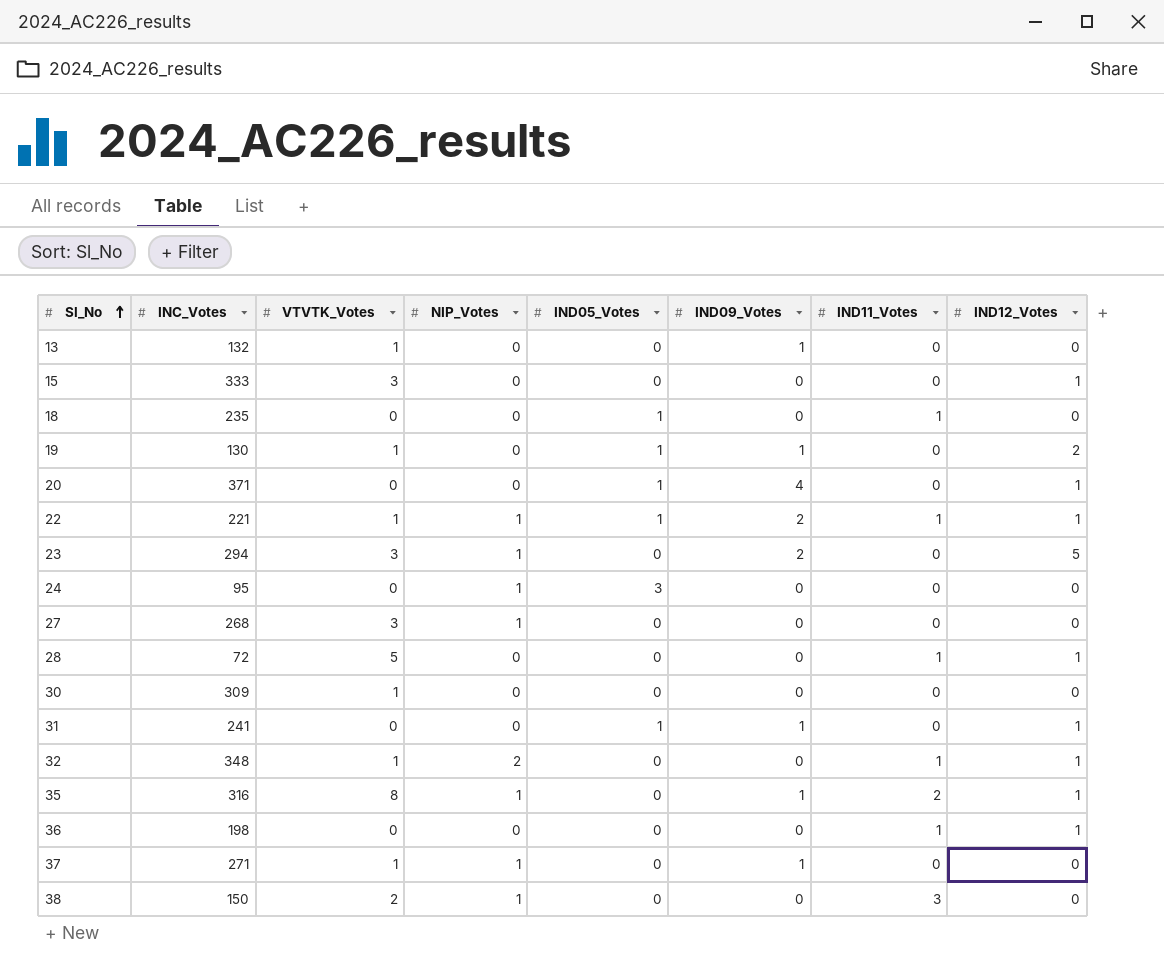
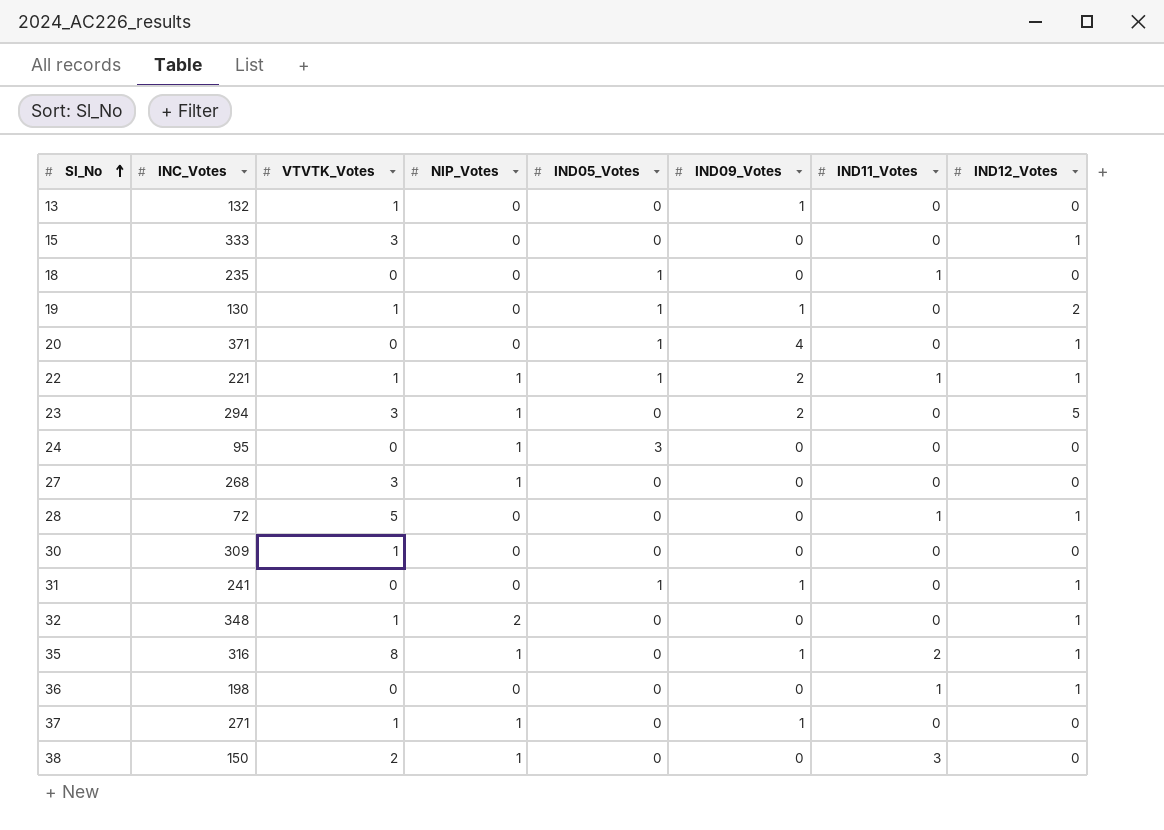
32 | IND11_Votes: 1 -> 0

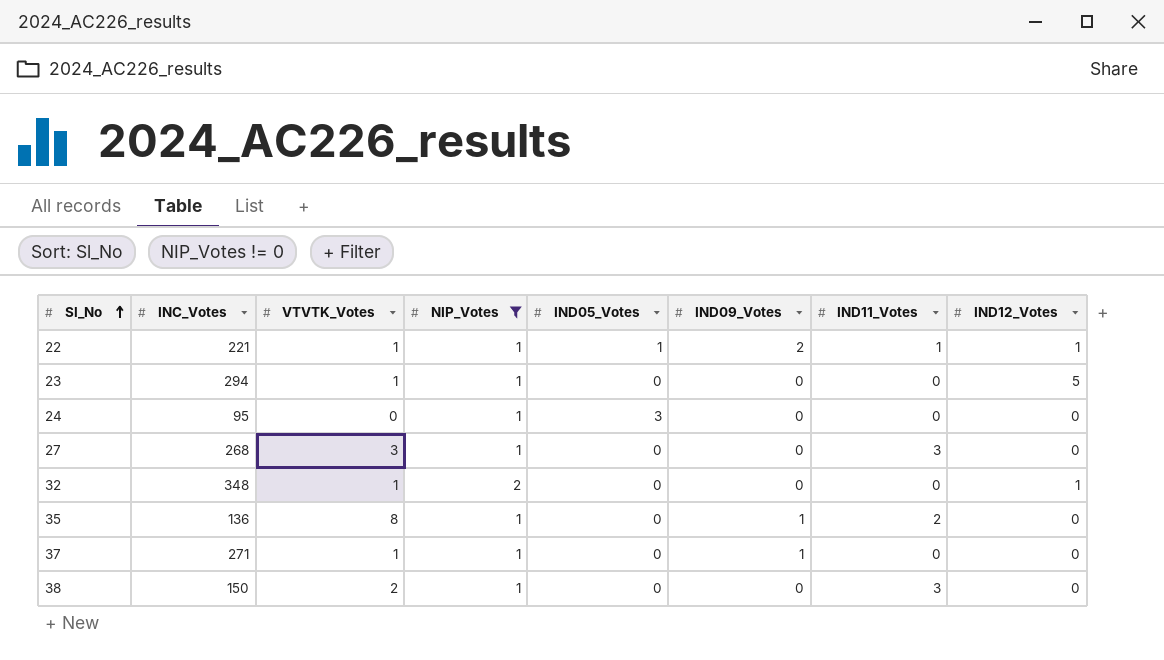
filter: none -> NIP_Votes != 0
23 | VTVTK_Votes: 3 -> 1
23 | IND09_Votes: 2 -> 0
27 | IND11_Votes: 0 -> 3
35 | INC_Votes: 316 -> 136
35 | IND12_Votes: 1 -> 0

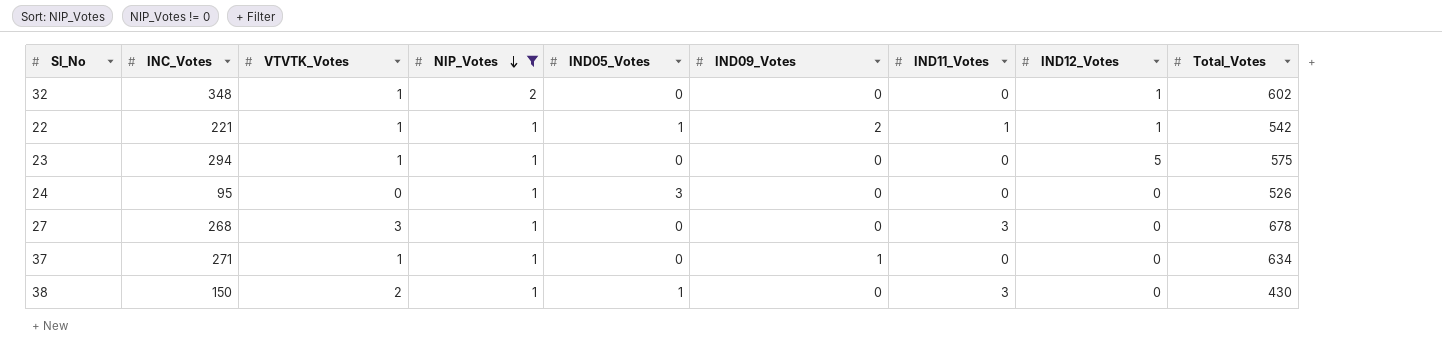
row order: Sl_No ascending -> NIP_Votes descending
column Total_Votes | position: none -> 9
row 35: 136 | 8 | 1 | 0 | 1 | 2 | 0 -> none
38 | IND05_Votes: 0 -> 1

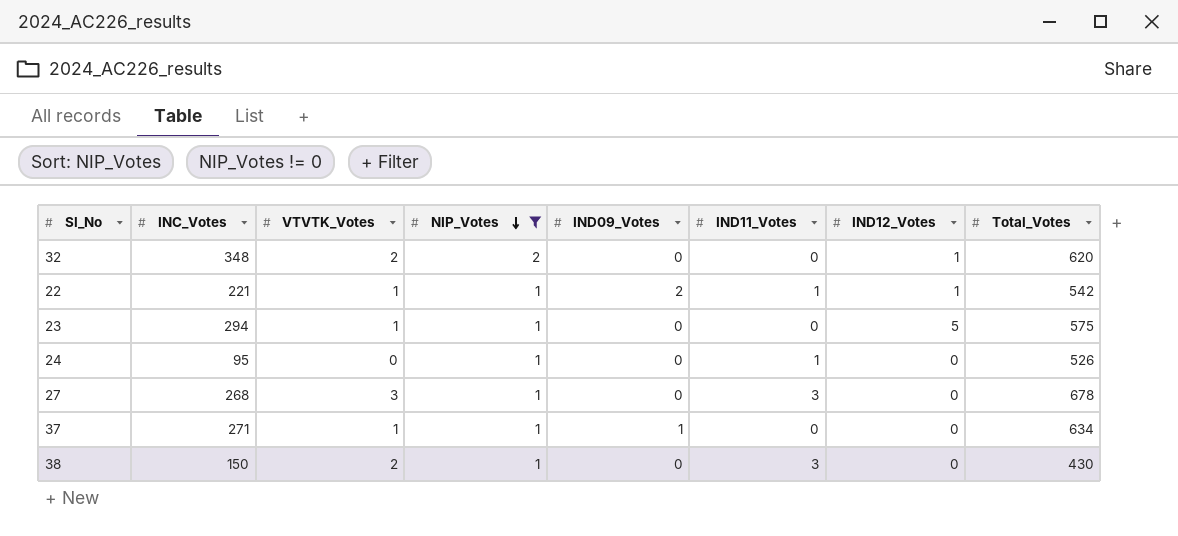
column IND05_Votes | position: 5 -> none
32 | VTVTK_Votes: 1 -> 2
32 | Total_Votes: 602 -> 620
24 | IND11_Votes: 0 -> 1

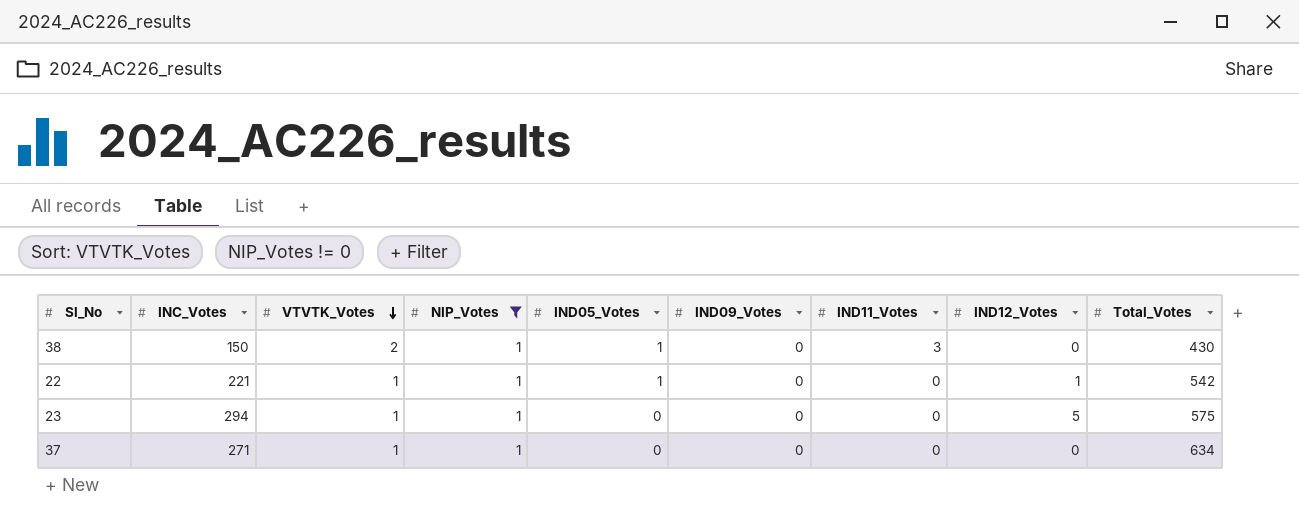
row order: NIP_Votes descending -> VTVTK_Votes descending
column IND05_Votes | position: none -> 5
row 32: 348 | 2 | 2 | 0 | 0 | 1 | 620 -> none
row 24: 95 | 0 | 1 | 0 | 1 | 0 | 526 -> none
row 27: 268 | 3 | 1 | 0 | 3 | 0 | 678 -> none
22 | IND09_Votes: 2 -> 0
22 | IND11_Votes: 1 -> 0
37 | IND09_Votes: 1 -> 0

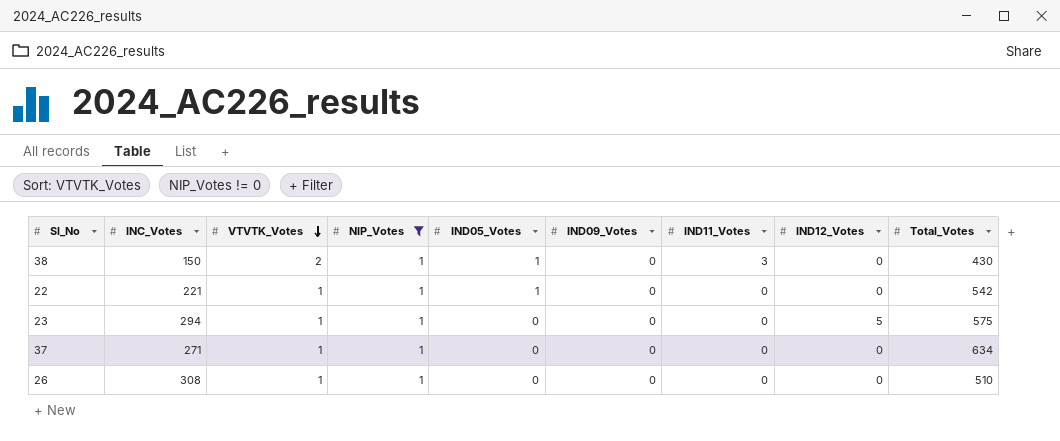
22 | IND12_Votes: 1 -> 0
row 26: none -> 308 | 1 | 1 | 0 | 0 | 0 | 0 | 510

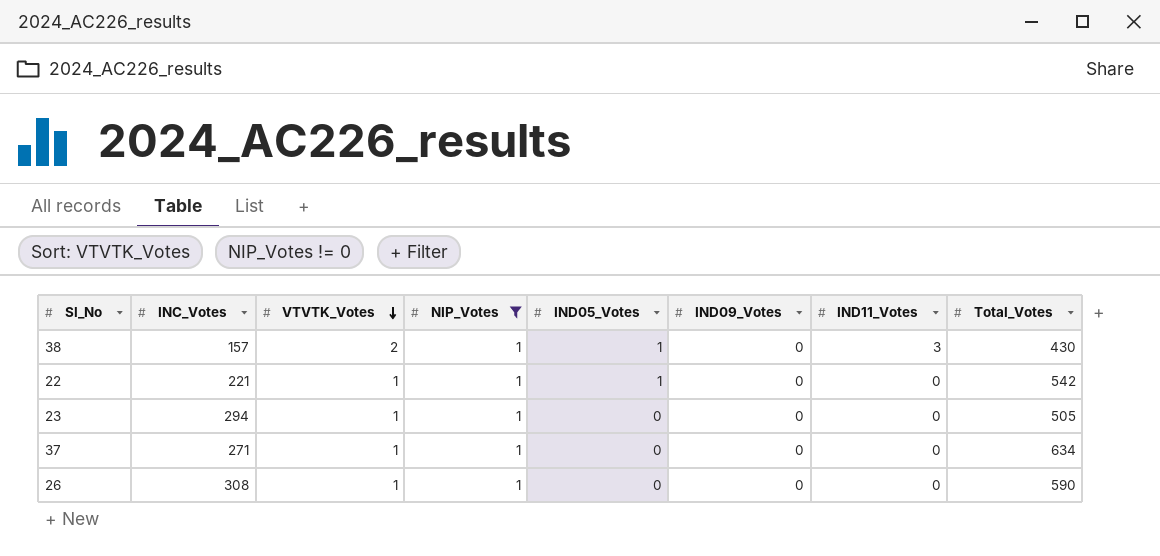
column IND12_Votes | position: 8 -> none
38 | INC_Votes: 150 -> 157
23 | Total_Votes: 575 -> 505
26 | Total_Votes: 510 -> 590

